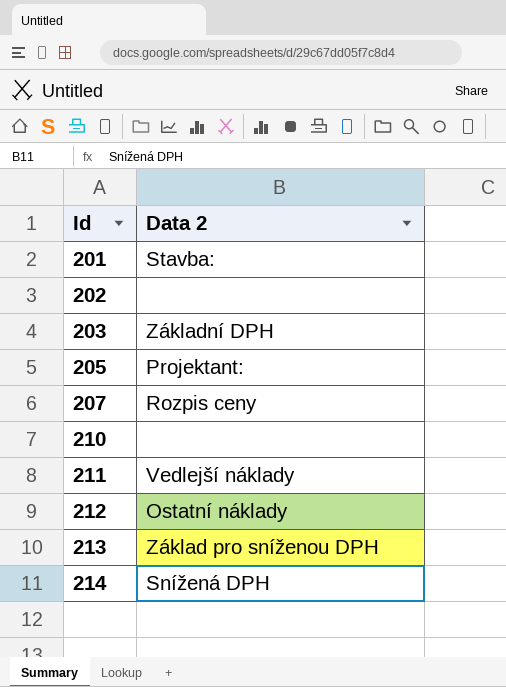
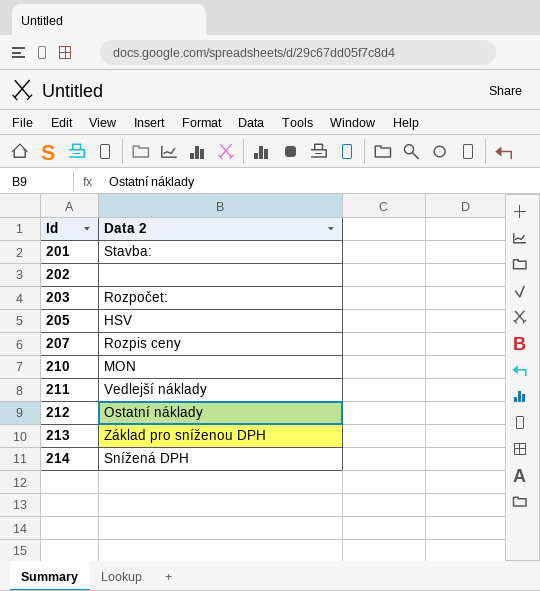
203 | Data 2: Základní DPH -> Rozpočet:
205 | Data 2: Projektant: -> HSV
210 | Data 2: none -> MON

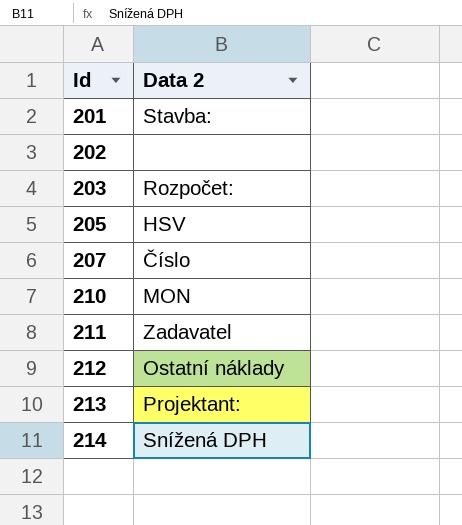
207 | Data 2: Rozpis ceny -> Číslo
211 | Data 2: Vedlejší náklady -> Zadavatel
213 | Data 2: Základ pro sníženou DPH -> Projektant:

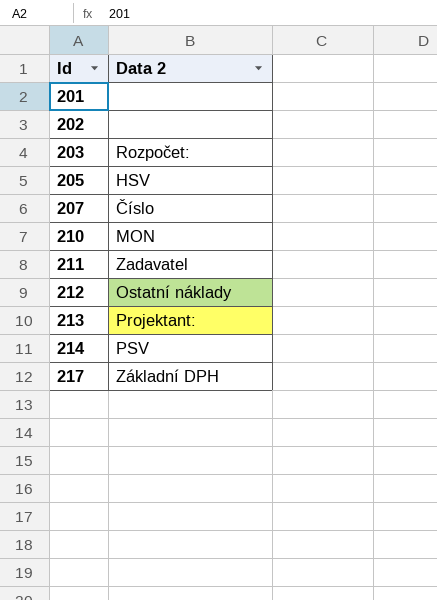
201 | Data 2: Stavba: -> none
214 | Data 2: Snížená DPH -> PSV
row 217: none -> Základní DPH

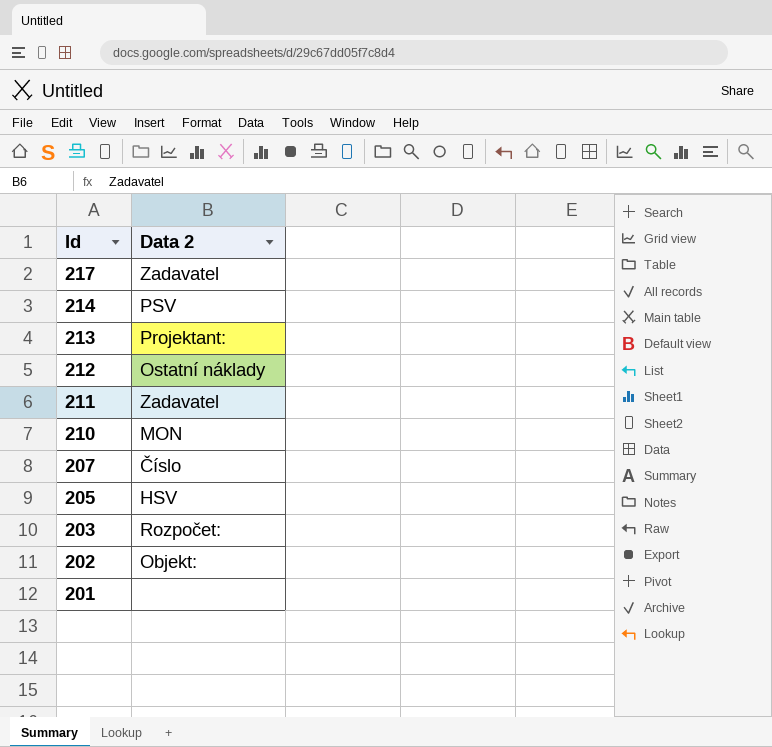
row order: Id ascending -> Id descending
217 | Data 2: Základní DPH -> Zadavatel
202 | Data 2: none -> Objekt:

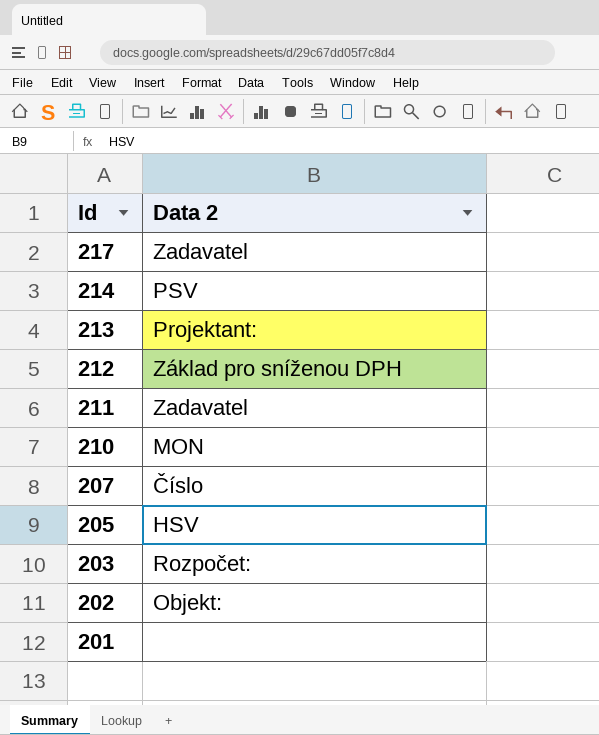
212 | Data 2: Ostatní náklady -> Základ pro sníženou DPH

